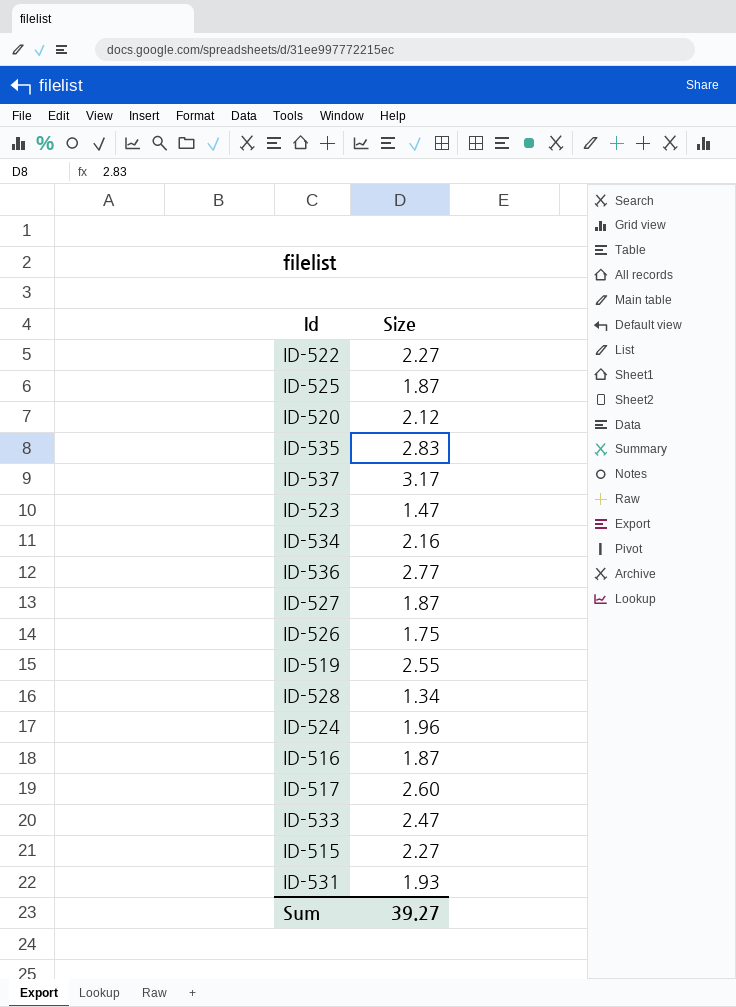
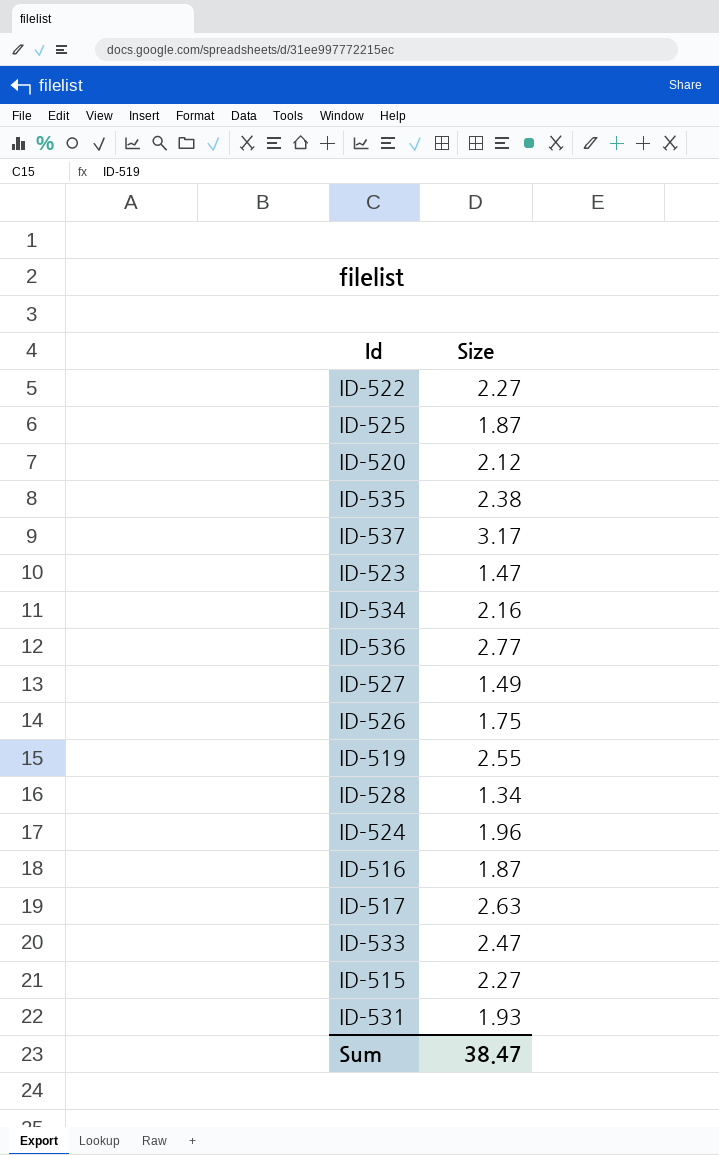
ID-535 | Size: 2.83 -> 2.38
ID-527 | Size: 1.87 -> 1.49
ID-517 | Size: 2.60 -> 2.63
Sum | Size: 39.27 -> 38.47

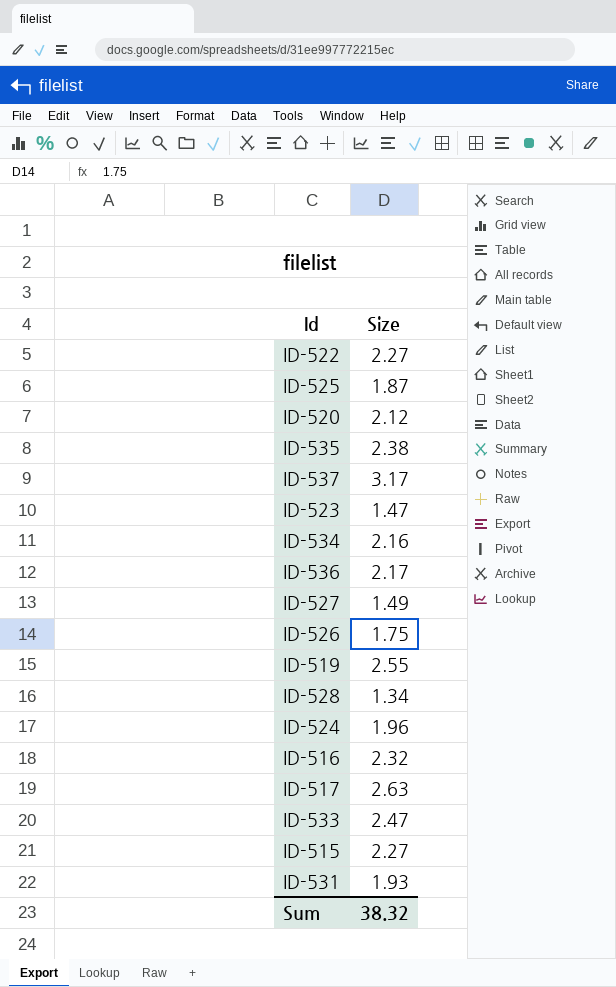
ID-536 | Size: 2.77 -> 2.17
ID-516 | Size: 1.87 -> 2.32
Sum | Size: 38.47 -> 38.32

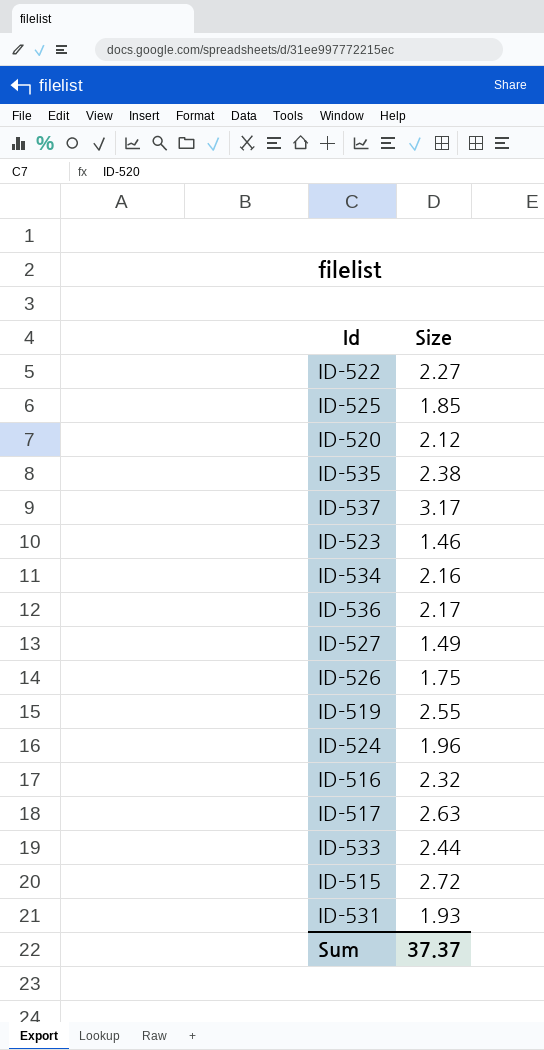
row ID-528: 1.34 -> none
ID-525 | Size: 1.87 -> 1.85
ID-523 | Size: 1.47 -> 1.46
ID-533 | Size: 2.47 -> 2.44
ID-515 | Size: 2.27 -> 2.72
Sum | Size: 38.32 -> 37.37

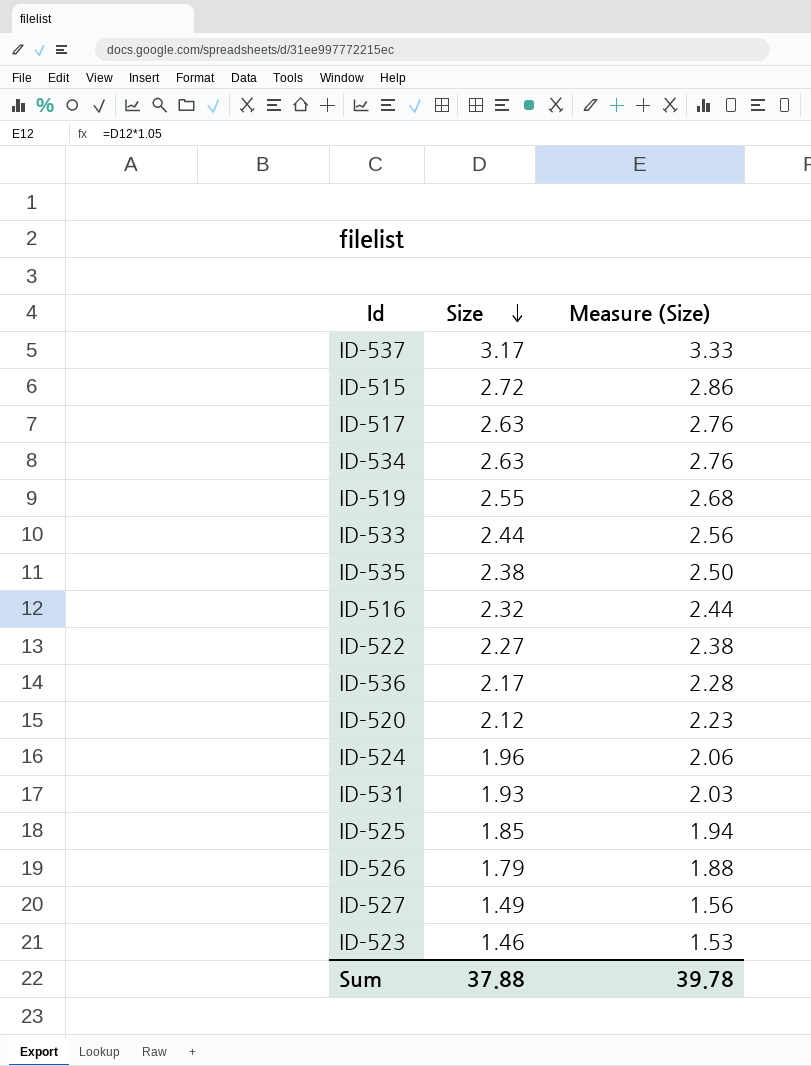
row order: none -> Size descending
column Measure (Size) | formula: none -> [Size] * 1.05
ID-534 | Size: 2.16 -> 2.63
ID-526 | Size: 1.75 -> 1.79
Sum | Size: 37.37 -> 37.88

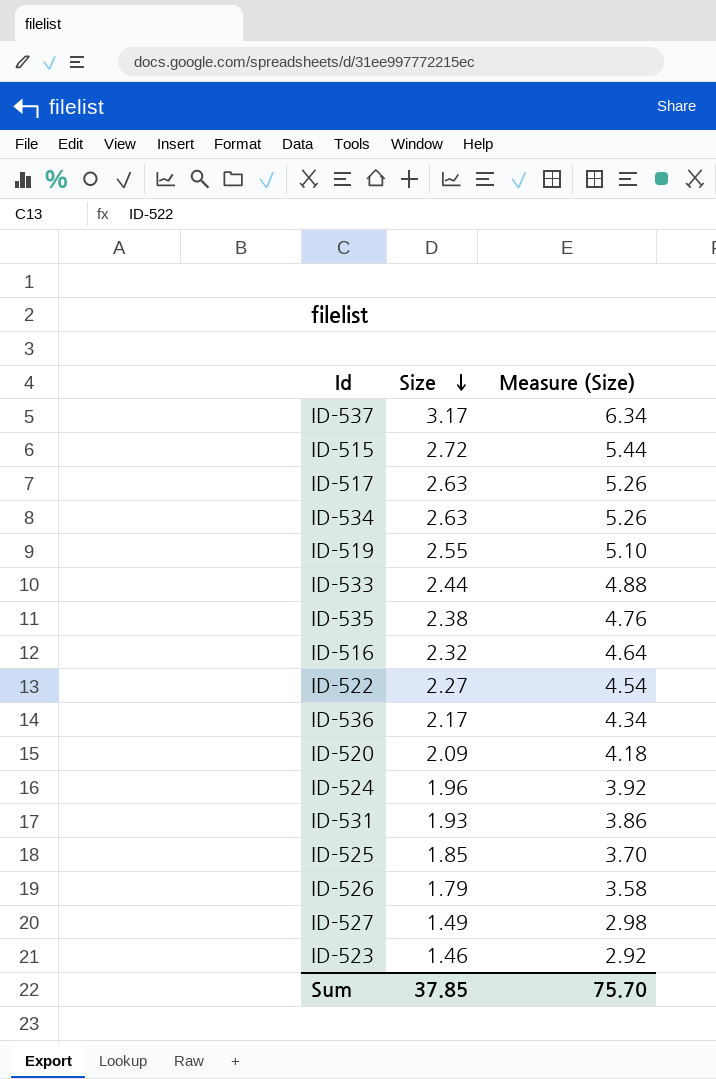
column Measure (Size) | formula: [Size] * 1.05 -> [Size] * 2
ID-520 | Size: 2.12 -> 2.09
Sum | Size: 37.88 -> 37.85
Sum | Measure (Size): 39.78 -> 75.70

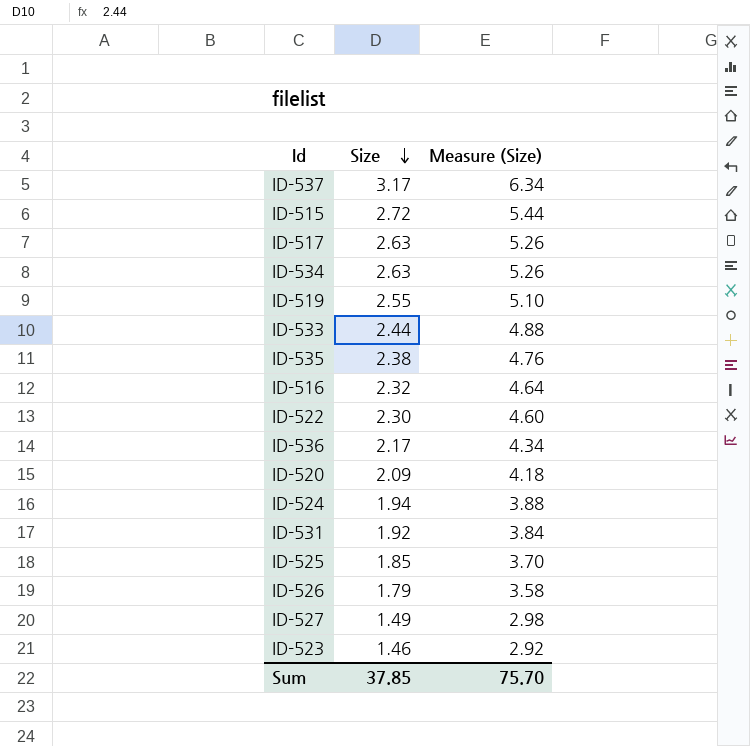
ID-522 | Size: 2.27 -> 2.30
ID-522 | Measure (Size): 4.54 -> 4.60
ID-524 | Size: 1.96 -> 1.94
ID-524 | Measure (Size): 3.92 -> 3.88
ID-531 | Size: 1.93 -> 1.92
ID-531 | Measure (Size): 3.86 -> 3.84

